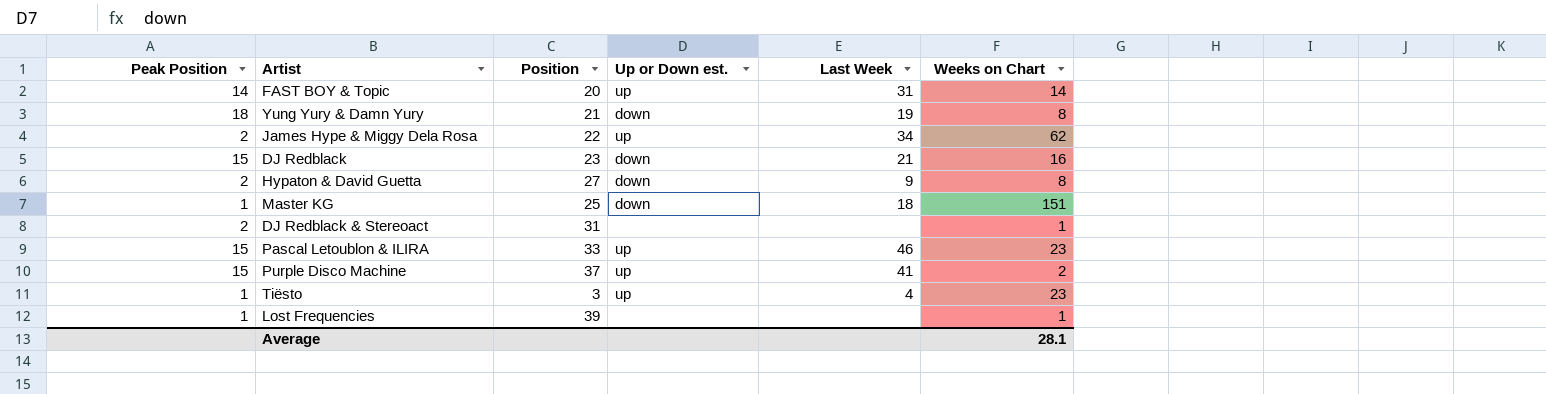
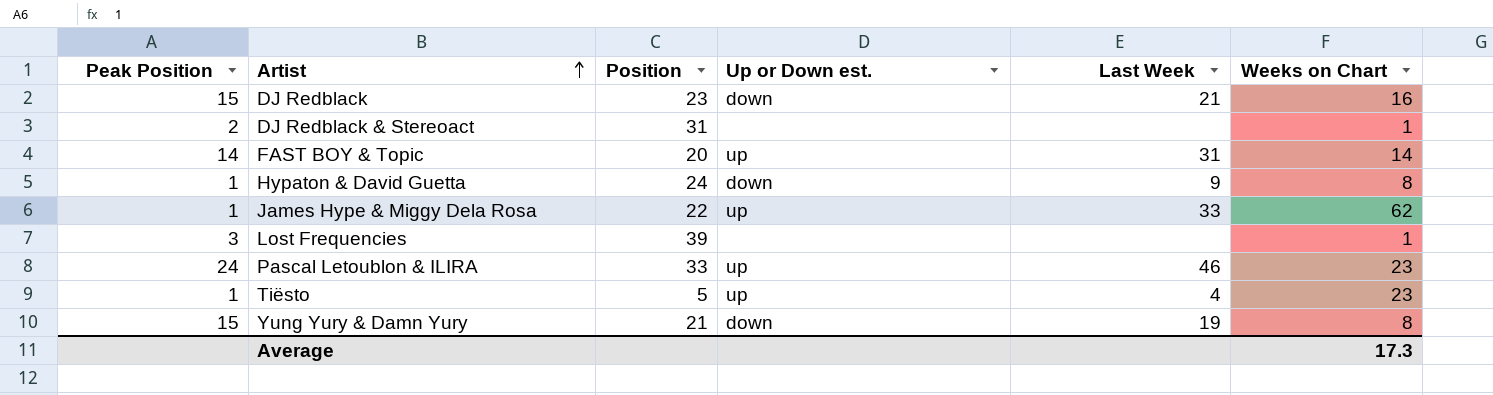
row order: none -> Artist ascending
row Master KG: 1 | 25 | down | 18 | 151 -> none
row Purple Disco Machine: 15 | 37 | up | 41 | 2 -> none
Hypaton & David Guetta | Peak Position: 2 -> 1
Hypaton & David Guetta | Position: 27 -> 24
James Hype & Miggy Dela Rosa | Peak Position: 2 -> 1
James Hype & Miggy Dela Rosa | Last Week: 34 -> 33
Lost Frequencies | Peak Position: 1 -> 3
Pascal Letoublon & ILIRA | Peak Position: 15 -> 24
Tiësto | Position: 3 -> 5
Yung Yury & Damn Yury | Peak Position: 18 -> 15
Average | Weeks on Chart: 28.1 -> 17.3

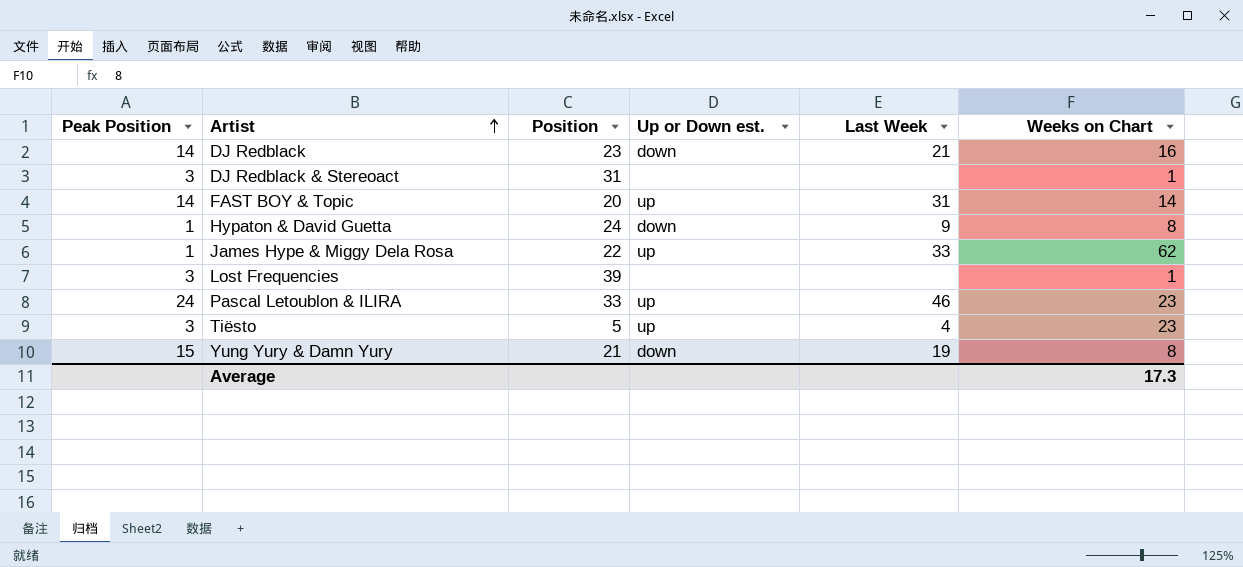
DJ Redblack | Peak Position: 15 -> 14
DJ Redblack & Stereoact | Peak Position: 2 -> 3
Tiësto | Peak Position: 1 -> 3

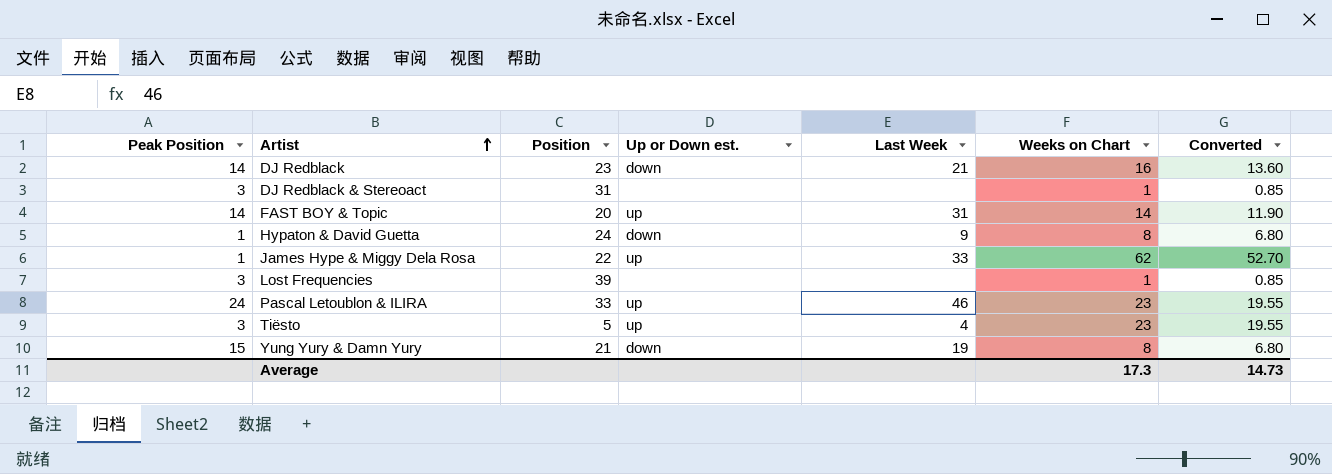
column Converted | formula: none -> [Weeks on Chart] * 0.85

